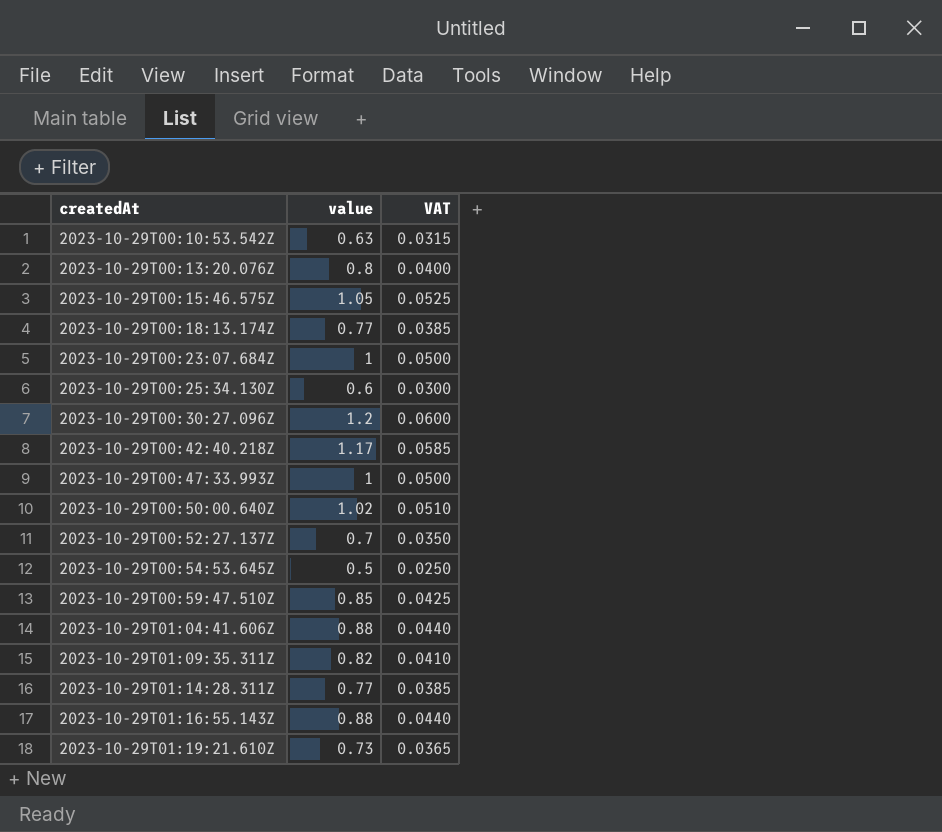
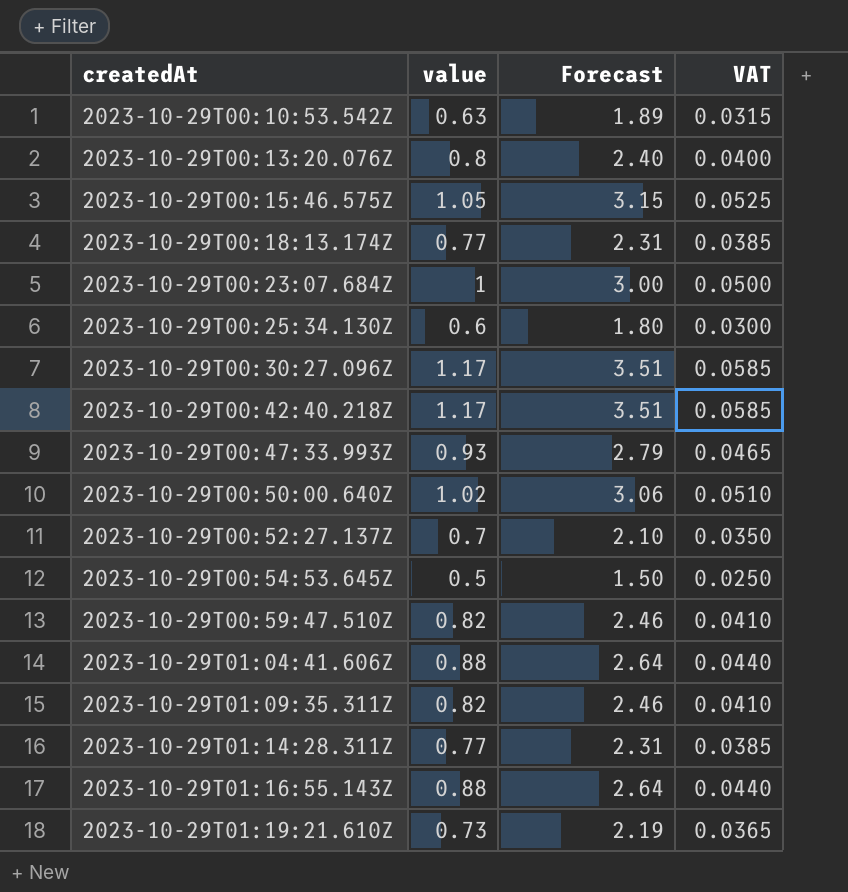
column Forecast | formula: none -> [value] * 3
2023-10-29T00:30:27.096Z | value: 1.2 -> 1.17
2023-10-29T00:30:27.096Z | VAT: 0.0600 -> 0.0585
2023-10-29T00:47:33.993Z | value: 1 -> 0.93
2023-10-29T00:47:33.993Z | VAT: 0.0500 -> 0.0465
2023-10-29T00:59:47.510Z | value: 0.85 -> 0.82
2023-10-29T00:59:47.510Z | VAT: 0.0425 -> 0.0410

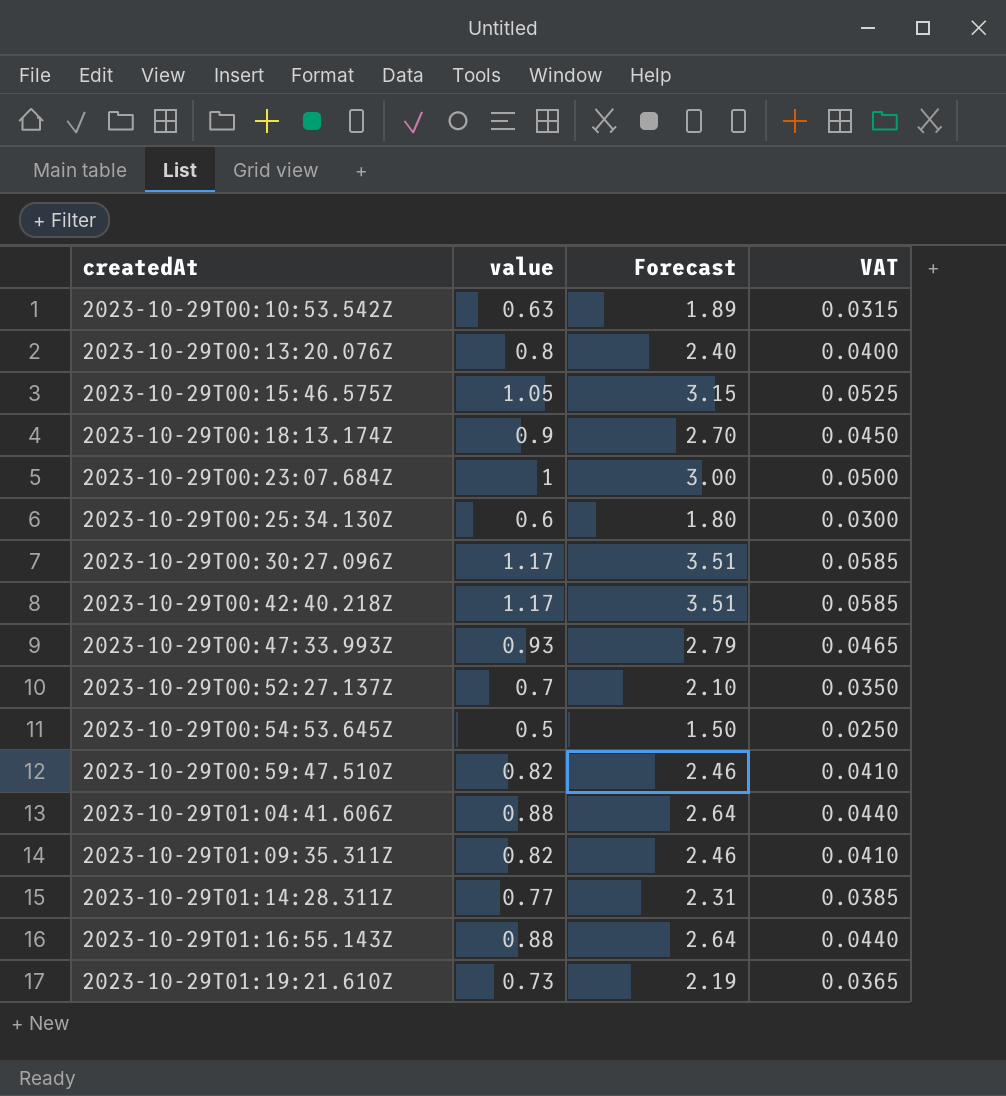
row 2023-10-29T00:50:00.640Z: 1.02 | 3.06 | 0.0510 -> none
2023-10-29T00:18:13.174Z | value: 0.77 -> 0.9
2023-10-29T00:18:13.174Z | Forecast: 2.31 -> 2.70
2023-10-29T00:18:13.174Z | VAT: 0.0385 -> 0.0450

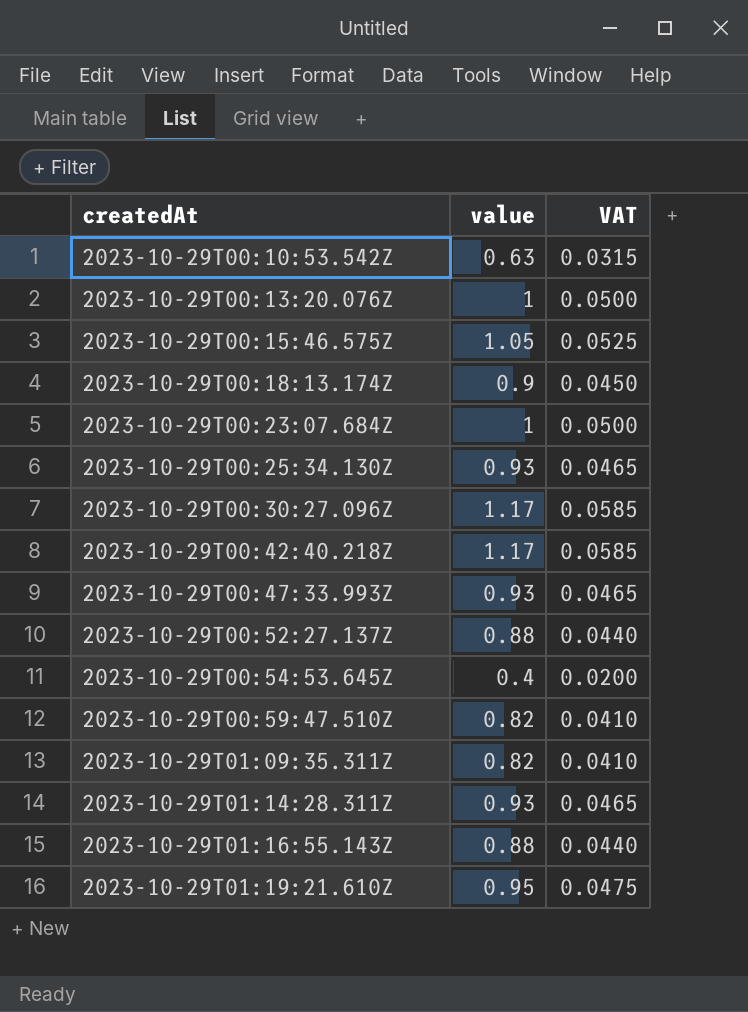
column Forecast | formula: [value] * 3 -> none
row 2023-10-29T01:04:41.606Z: 0.88 | 2.64 | 0.0440 -> none
2023-10-29T00:13:20.076Z | value: 0.8 -> 1
2023-10-29T00:13:20.076Z | VAT: 0.0400 -> 0.0500
2023-10-29T00:25:34.130Z | value: 0.6 -> 0.93
2023-10-29T00:25:34.130Z | VAT: 0.0300 -> 0.0465
2023-10-29T00:52:27.137Z | value: 0.7 -> 0.88
2023-10-29T00:52:27.137Z | VAT: 0.0350 -> 0.0440
2023-10-29T00:54:53.645Z | value: 0.5 -> 0.4
2023-10-29T00:54:53.645Z | VAT: 0.0250 -> 0.0200
2023-10-29T01:14:28.311Z | value: 0.77 -> 0.93
2023-10-29T01:14:28.311Z | VAT: 0.0385 -> 0.0465
2023-10-29T01:19:21.610Z | value: 0.73 -> 0.95
2023-10-29T01:19:21.610Z | VAT: 0.0365 -> 0.0475

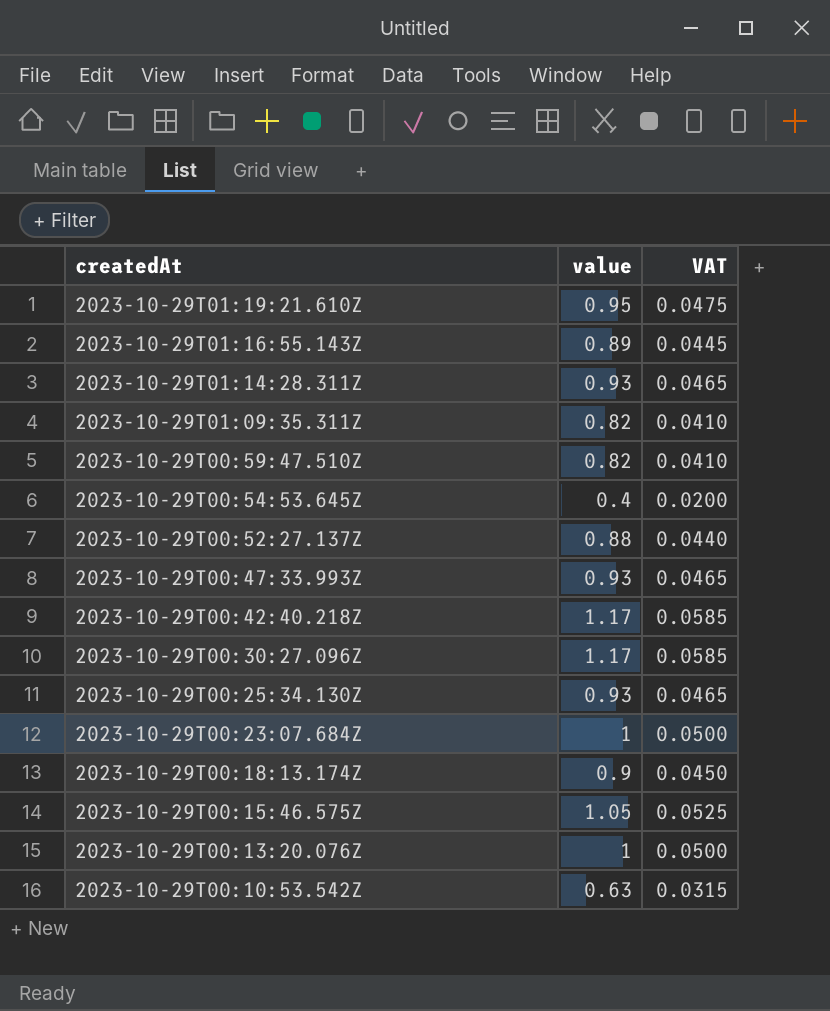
row order: createdAt ascending -> createdAt descending
2023-10-29T01:16:55.143Z | value: 0.88 -> 0.89
2023-10-29T01:16:55.143Z | VAT: 0.0440 -> 0.0445

